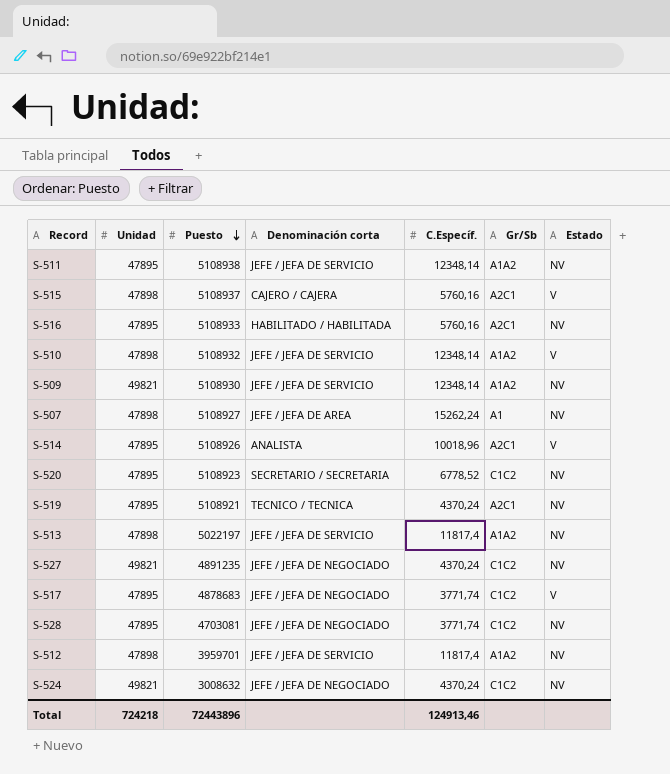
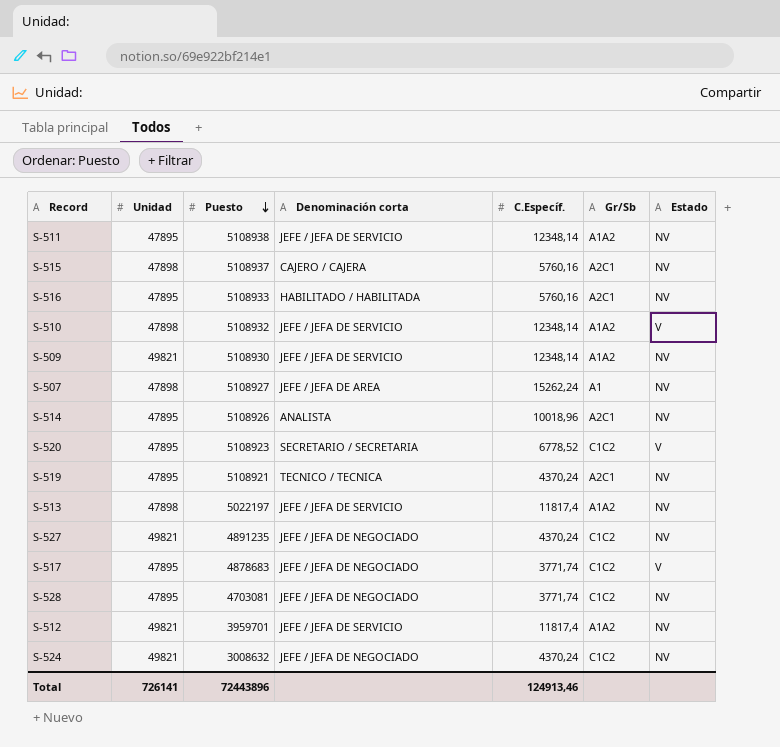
S-515 | Estado: V -> NV
S-514 | Estado: V -> NV
S-520 | Estado: NV -> V
S-512 | Unidad: 47898 -> 49821
Total | Unidad: 724218 -> 726141

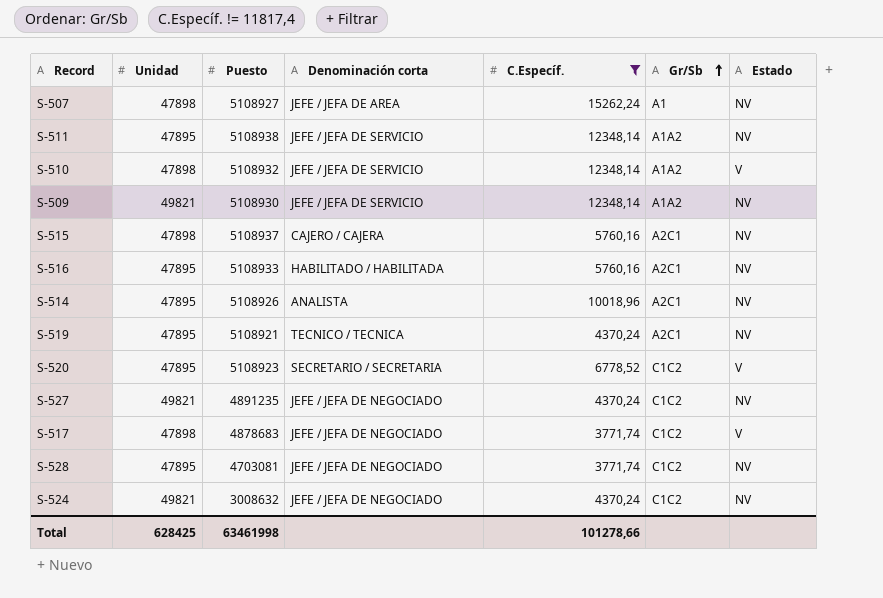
filter: none -> C.Específ. != 11817,4
row order: Puesto descending -> Gr/Sb ascending
S-517 | Unidad: 47895 -> 47898
Total | Unidad: 726141 -> 628425
Total | Puesto: 72443896 -> 63461998
Total | C.Específ.: 124913,46 -> 101278,66

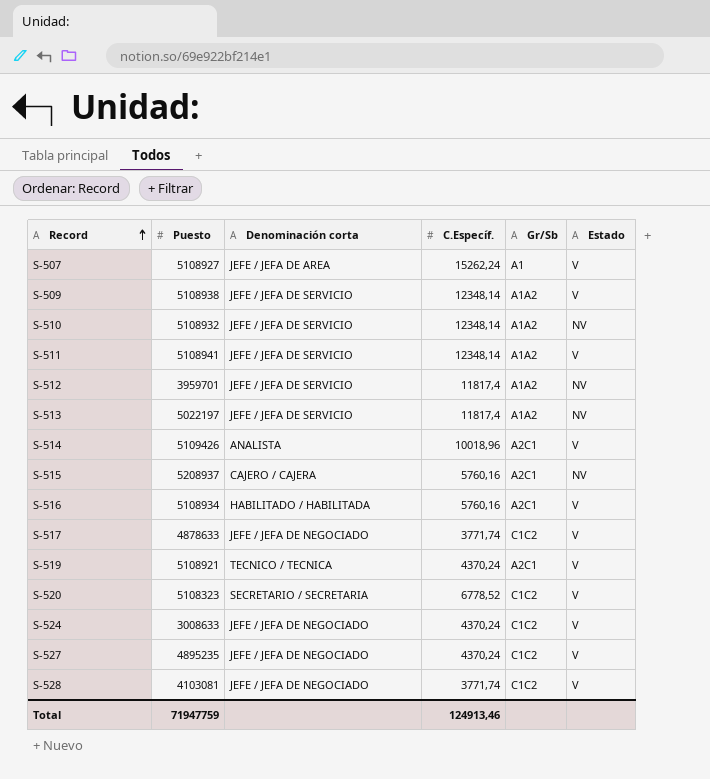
filter: C.Específ. != 11817,4 -> none
row order: Gr/Sb ascending -> Record ascending
column Unidad | position: 2 -> none
S-507 | Estado: NV -> V
S-509 | Puesto: 5108930 -> 5108938
S-509 | Estado: NV -> V
S-510 | Estado: V -> NV
S-511 | Puesto: 5108938 -> 5108941
S-511 | Estado: NV -> V
S-514 | Puesto: 5108926 -> 5109426
S-514 | Estado: NV -> V
S-515 | Puesto: 5108937 -> 5208937
S-516 | Puesto: 5108933 -> 5108934
S-516 | Estado: NV -> V
S-517 | Puesto: 4878683 -> 4878633
S-519 | Estado: NV -> V
S-520 | Puesto: 5108923 -> 5108323
S-524 | Puesto: 3008632 -> 3008633
S-524 | Estado: NV -> V
S-527 | Puesto: 4891235 -> 4895235
S-527 | Estado: NV -> V
S-528 | Puesto: 4703081 -> 4103081
S-528 | Estado: NV -> V
Total | Puesto: 63461998 -> 71947759
Total | C.Específ.: 101278,66 -> 124913,46

